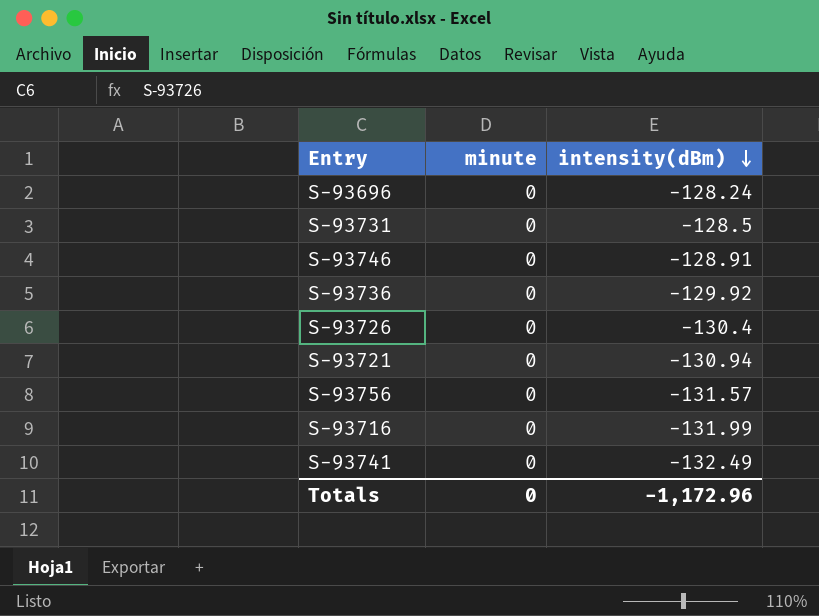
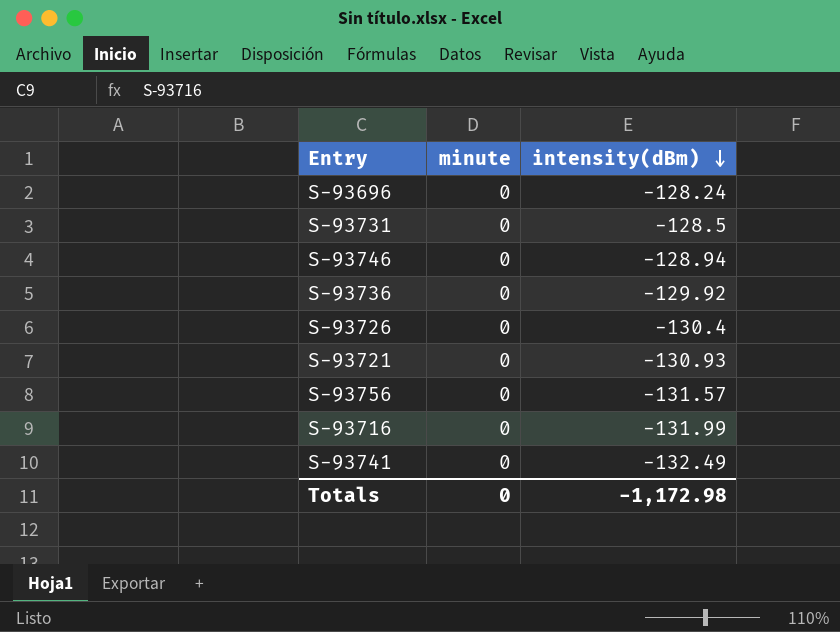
S-93746 | intensity(dBm): -128.91 -> -128.94
S-93721 | intensity(dBm): -130.94 -> -130.93
Totals | intensity(dBm): -1,172.96 -> -1,172.98

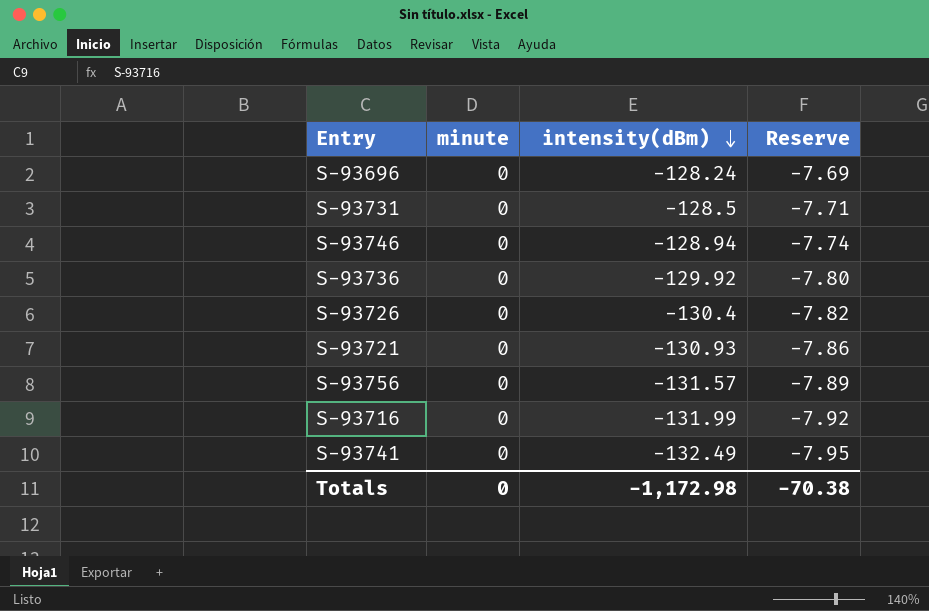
column Reserve | formula: none -> [intensity(dBm)] * 0.06

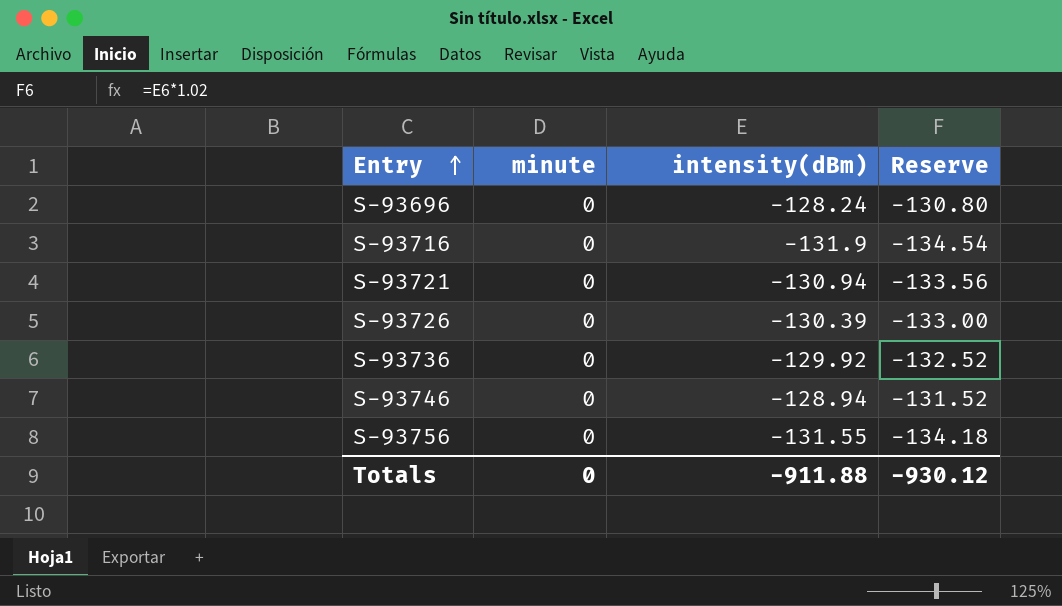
row order: intensity(dBm) descending -> Entry ascending
column Reserve | formula: [intensity(dBm)] * 0.06 -> [intensity(dBm)] * 1.02
row S-93731: 0 | -128.5 | -7.71 -> none
row S-93741: 0 | -132.49 | -7.95 -> none
S-93716 | intensity(dBm): -131.99 -> -131.9
S-93721 | intensity(dBm): -130.93 -> -130.94
S-93726 | intensity(dBm): -130.4 -> -130.39
S-93756 | intensity(dBm): -131.57 -> -131.55
Totals | intensity(dBm): -1,172.98 -> -911.88
Totals | Reserve: -70.38 -> -930.12

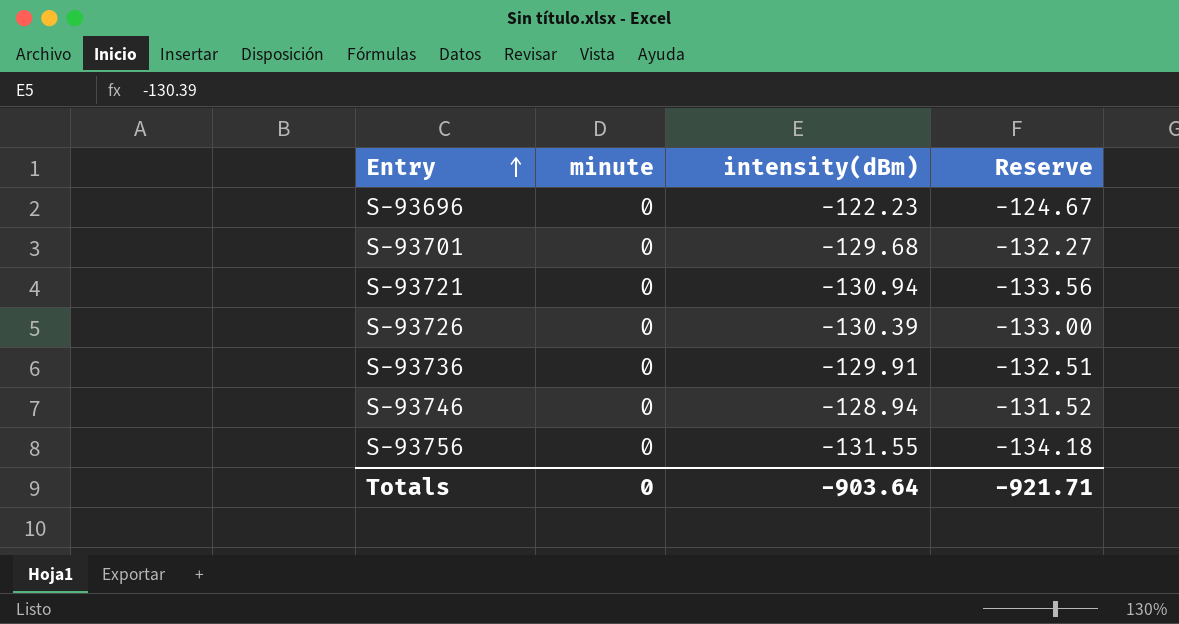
row S-93716: 0 | -131.9 | -134.54 -> none
S-93696 | intensity(dBm): -128.24 -> -122.23
S-93696 | Reserve: -130.80 -> -124.67
row S-93701: none -> 0 | -129.68 | -132.27
S-93736 | intensity(dBm): -129.92 -> -129.91
S-93736 | Reserve: -132.52 -> -132.51
Totals | intensity(dBm): -911.88 -> -903.64
Totals | Reserve: -930.12 -> -921.71

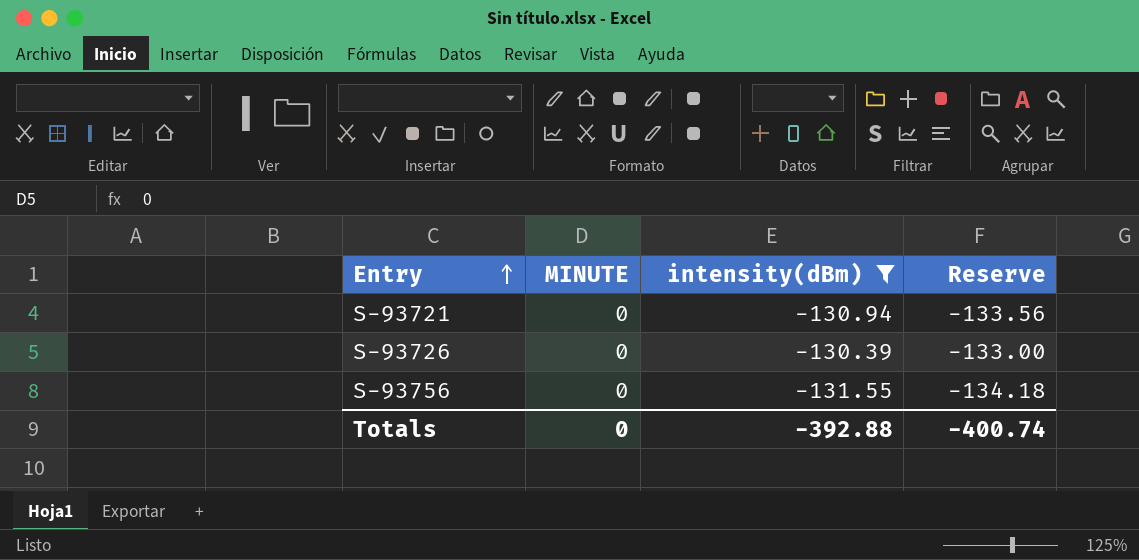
filter: none -> intensity(dBm) <= -130.39
column name: minute -> MINUTE
Totals | intensity(dBm): -903.64 -> -392.88
Totals | Reserve: -921.71 -> -400.74

